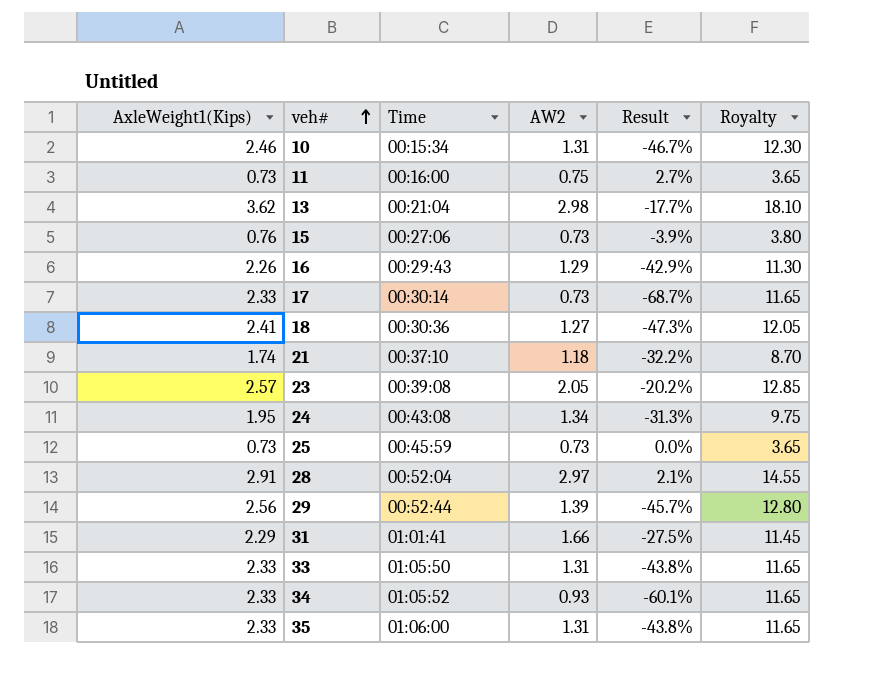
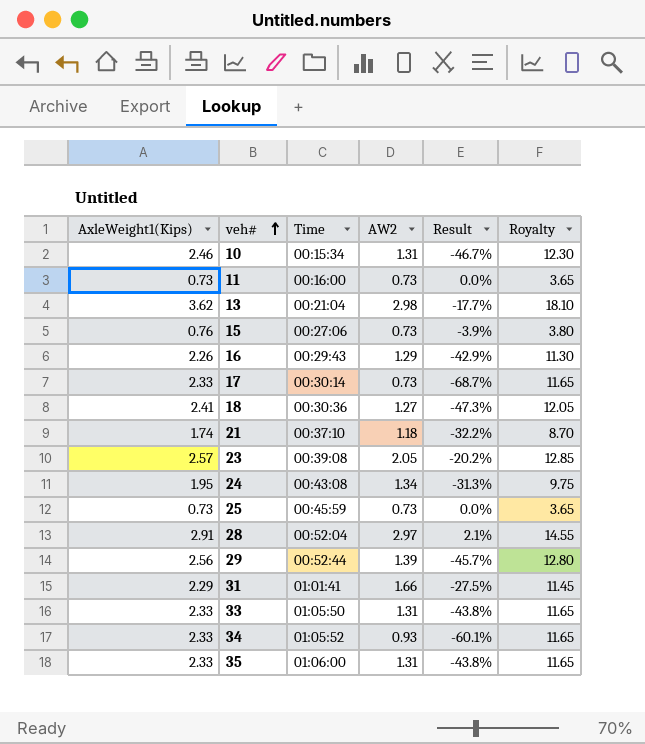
11 | AW2: 0.75 -> 0.73
11 | Result: 2.7% -> 0.0%

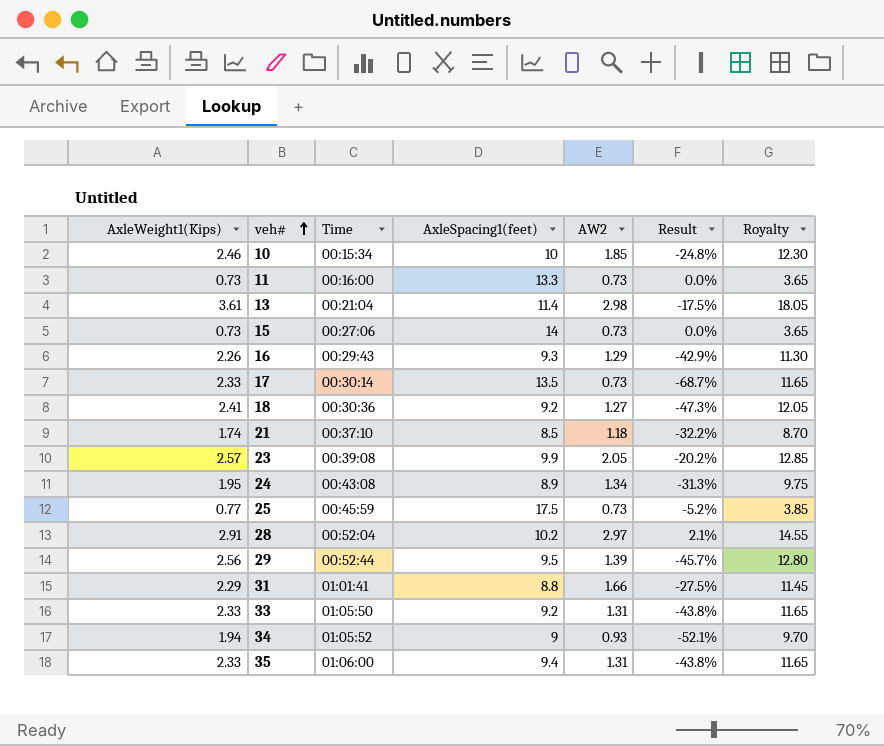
column AxleSpacing1(feet) | position: none -> 4
10 | AW2: 1.31 -> 1.85
10 | Result: -46.7% -> -24.8%
13 | AxleWeight1(Kips): 3.62 -> 3.61
13 | Result: -17.7% -> -17.5%
13 | Royalty: 18.10 -> 18.05
15 | AxleWeight1(Kips): 0.76 -> 0.73
15 | Result: -3.9% -> 0.0%
15 | Royalty: 3.80 -> 3.65
25 | AxleWeight1(Kips): 0.73 -> 0.77
25 | Result: 0.0% -> -5.2%
25 | Royalty: 3.65 -> 3.85
34 | AxleWeight1(Kips): 2.33 -> 1.94
34 | Result: -60.1% -> -52.1%
34 | Royalty: 11.65 -> 9.70

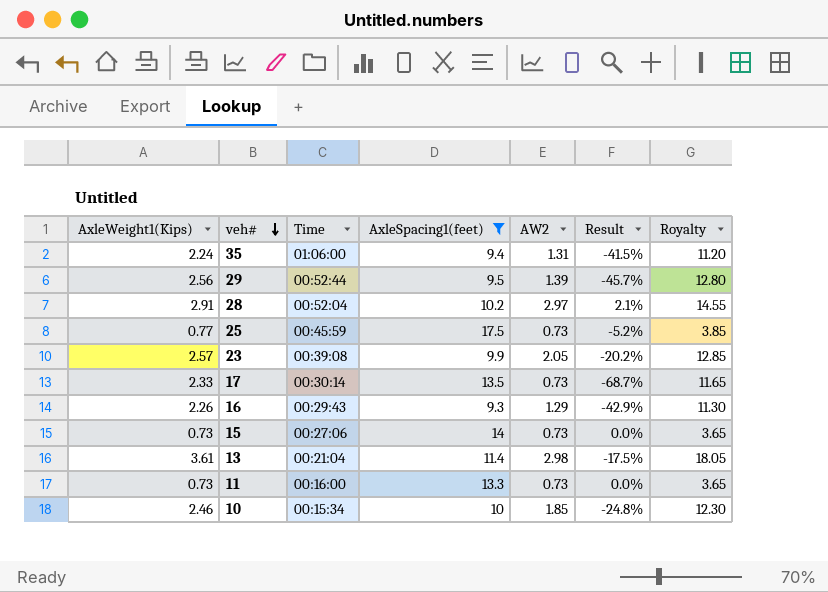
filter: none -> AxleSpacing1(feet) >= 9.3
row order: veh# ascending -> veh# descending
35 | AxleWeight1(Kips): 2.33 -> 2.24
35 | Result: -43.8% -> -41.5%
35 | Royalty: 11.65 -> 11.20

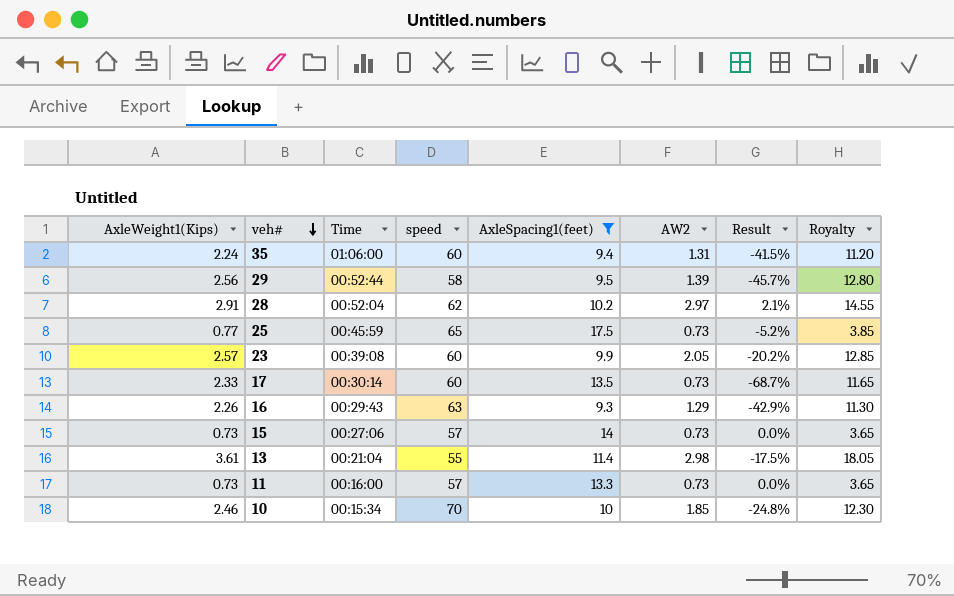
column speed | position: none -> 4

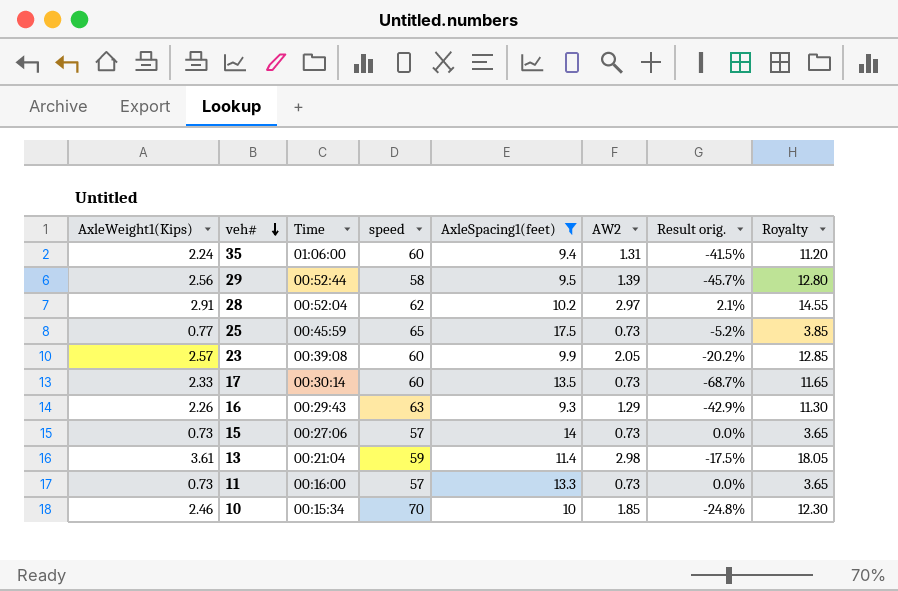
column name: Result -> Result orig.
13 | speed: 55 -> 59

